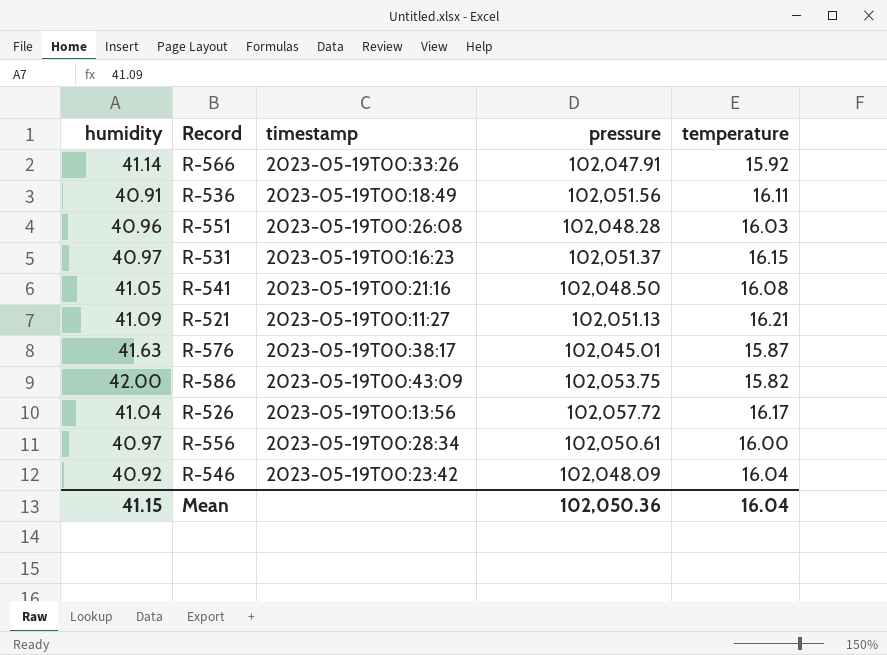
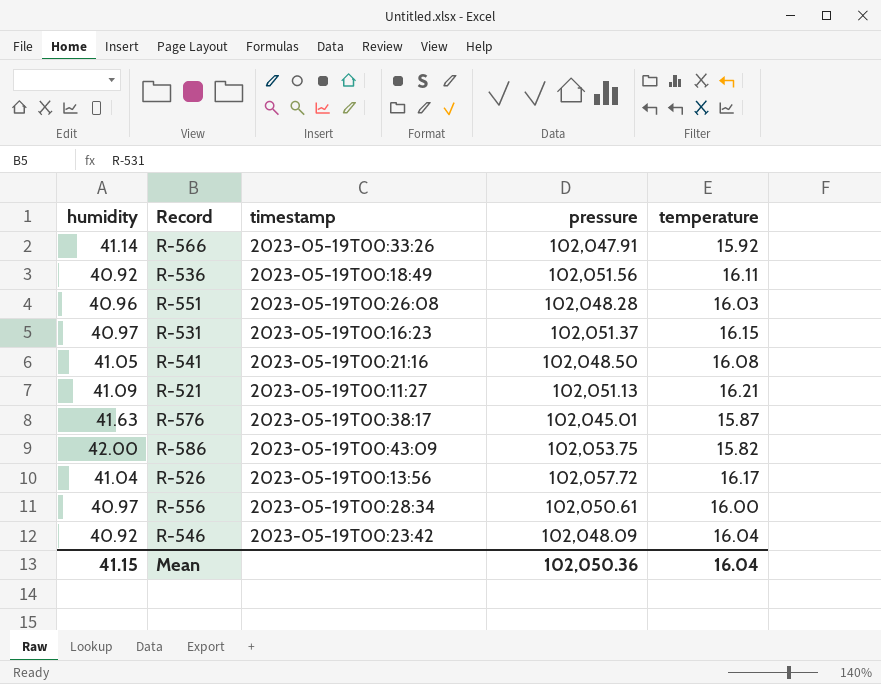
R-536 | humidity: 40.91 -> 40.92

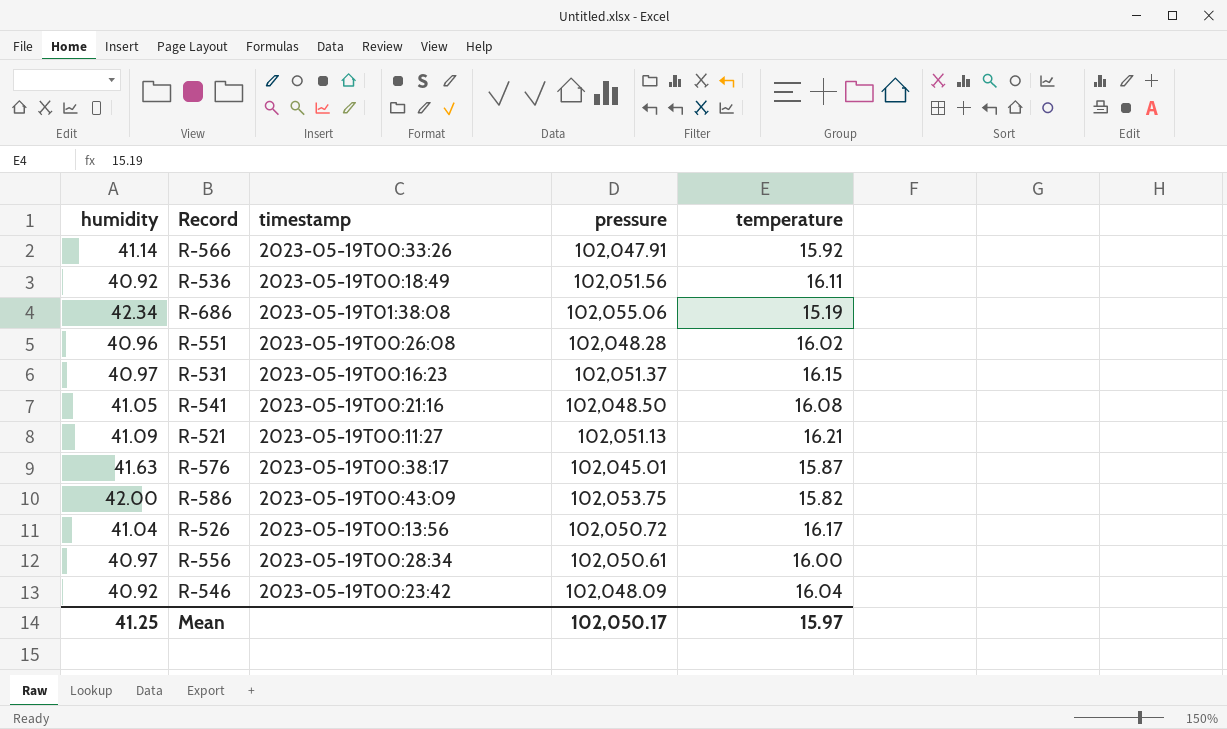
row R-686: none -> 42.34 | 2023-05-19T01:38:08 | 102,055.06 | 15.19
R-551 | temperature: 16.03 -> 16.02
R-526 | pressure: 102,057.72 -> 102,050.72
Mean | humidity: 41.15 -> 41.25
Mean | pressure: 102,050.36 -> 102,050.17
Mean | temperature: 16.04 -> 15.97

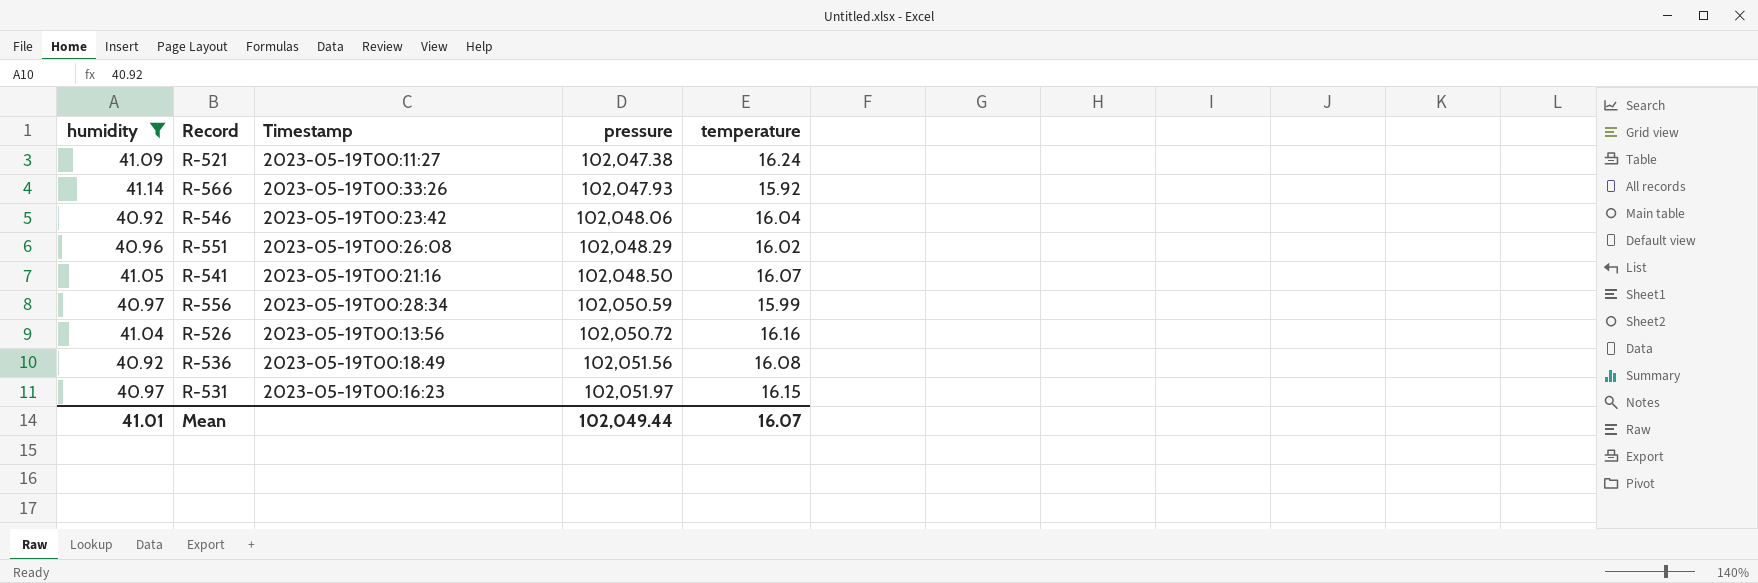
filter: none -> humidity <= 41.14
row order: none -> pressure ascending
column name: timestamp -> Timestamp
R-521 | pressure: 102,051.13 -> 102,047.38
R-521 | temperature: 16.21 -> 16.24
R-566 | pressure: 102,047.91 -> 102,047.93
R-546 | pressure: 102,048.09 -> 102,048.06
R-551 | pressure: 102,048.28 -> 102,048.29
R-541 | temperature: 16.08 -> 16.07
R-556 | pressure: 102,050.61 -> 102,050.59
R-556 | temperature: 16.00 -> 15.99
R-526 | temperature: 16.17 -> 16.16
R-536 | temperature: 16.11 -> 16.08
R-531 | pressure: 102,051.37 -> 102,051.97
Mean | humidity: 41.25 -> 41.01
Mean | pressure: 102,050.17 -> 102,049.44
Mean | temperature: 15.97 -> 16.07

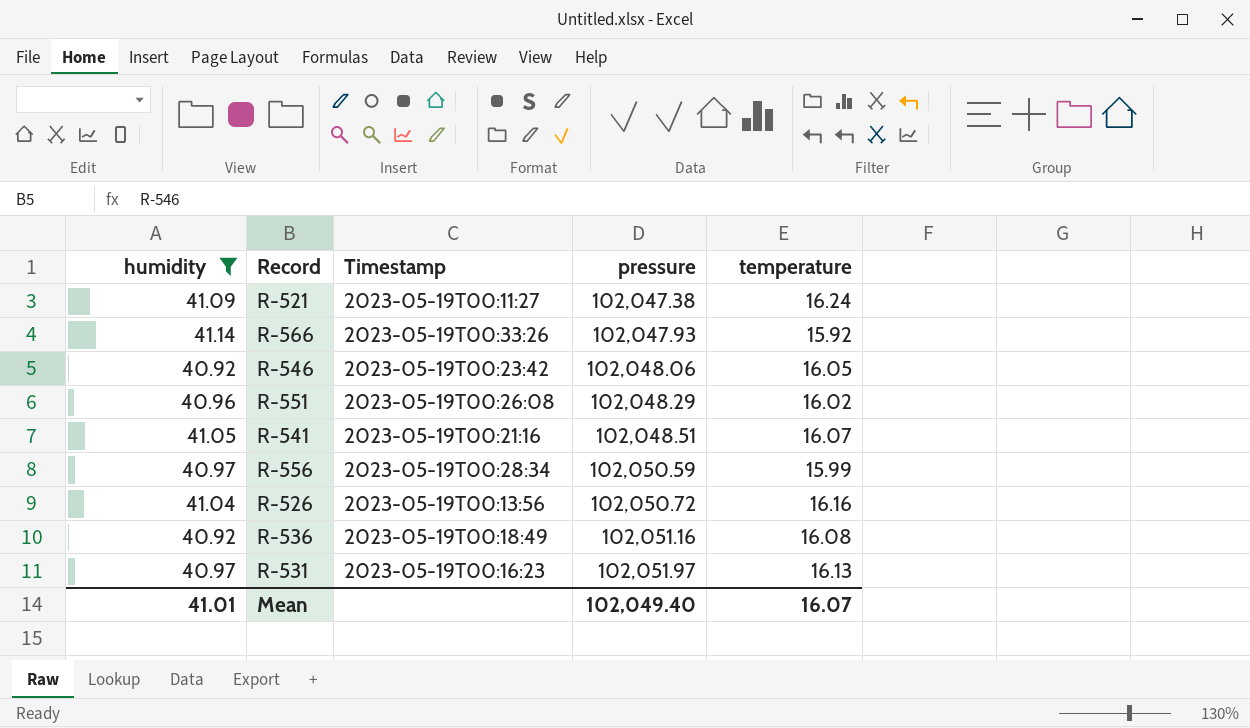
R-546 | temperature: 16.04 -> 16.05
R-541 | pressure: 102,048.50 -> 102,048.51
R-536 | pressure: 102,051.56 -> 102,051.16
R-531 | temperature: 16.15 -> 16.13
Mean | pressure: 102,049.44 -> 102,049.40

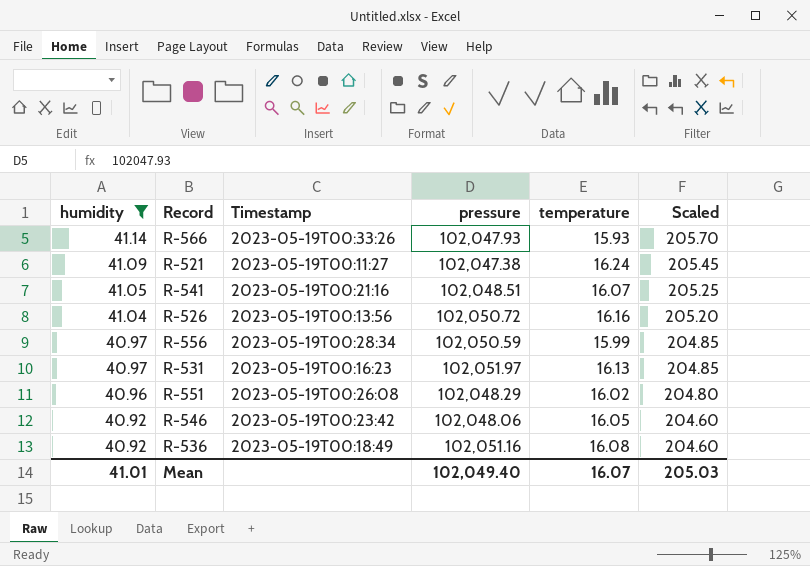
row order: pressure ascending -> humidity descending
column Scaled | formula: none -> [humidity] * 5
R-566 | temperature: 15.92 -> 15.93

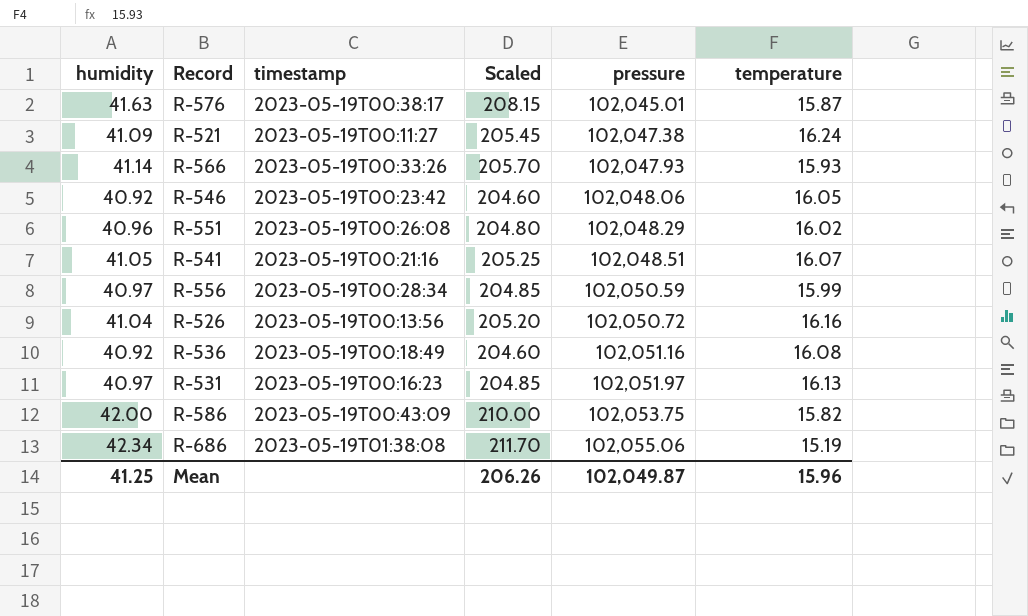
filter: humidity <= 41.14 -> none
row order: humidity descending -> pressure ascending
column name: Timestamp -> timestamp
column Scaled | position: 6 -> 4
Mean | humidity: 41.01 -> 41.25
Mean | Scaled: 205.03 -> 206.26
Mean | pressure: 102,049.40 -> 102,049.87
Mean | temperature: 16.07 -> 15.96

